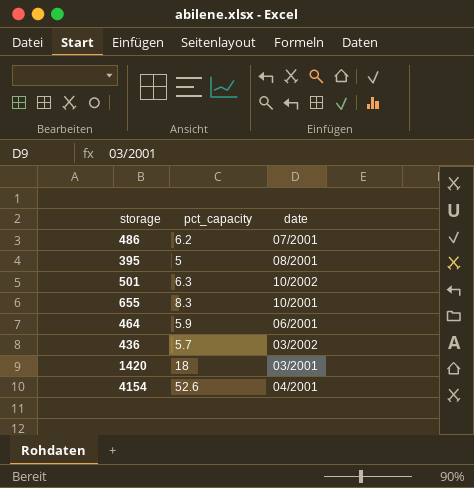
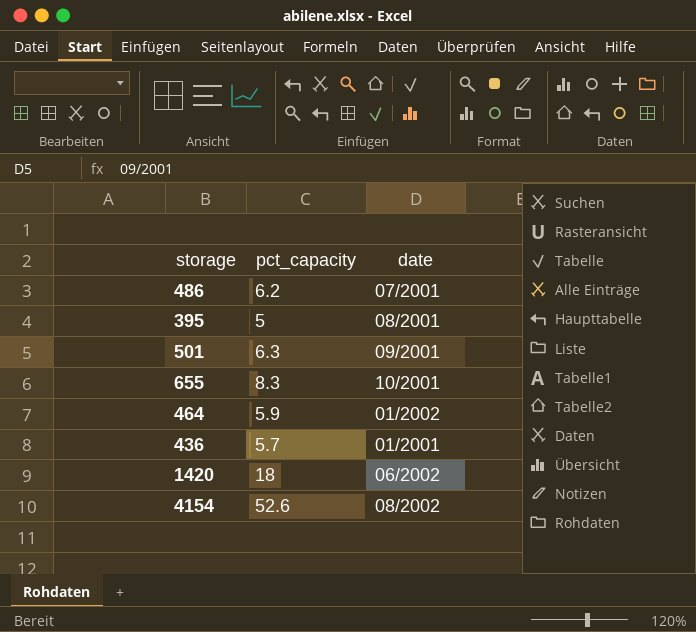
501 | date: 10/2002 -> 09/2001
464 | date: 06/2001 -> 01/2002
436 | date: 03/2002 -> 01/2001
1420 | date: 03/2001 -> 06/2002
4154 | date: 04/2001 -> 08/2002

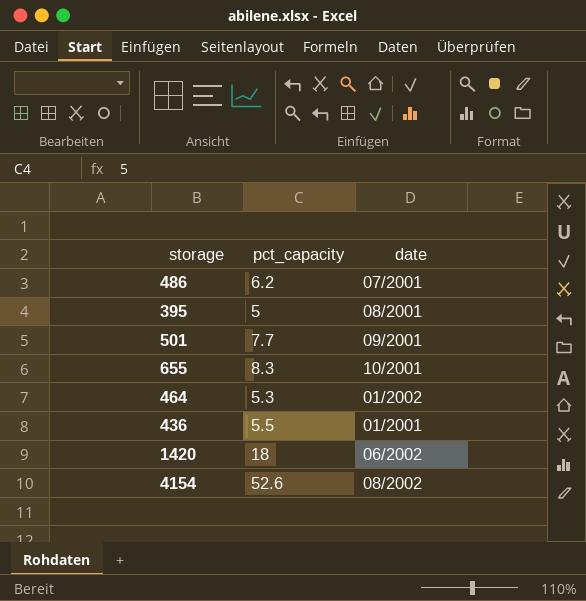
501 | pct_capacity: 6.3 -> 7.7
464 | pct_capacity: 5.9 -> 5.3
436 | pct_capacity: 5.7 -> 5.5

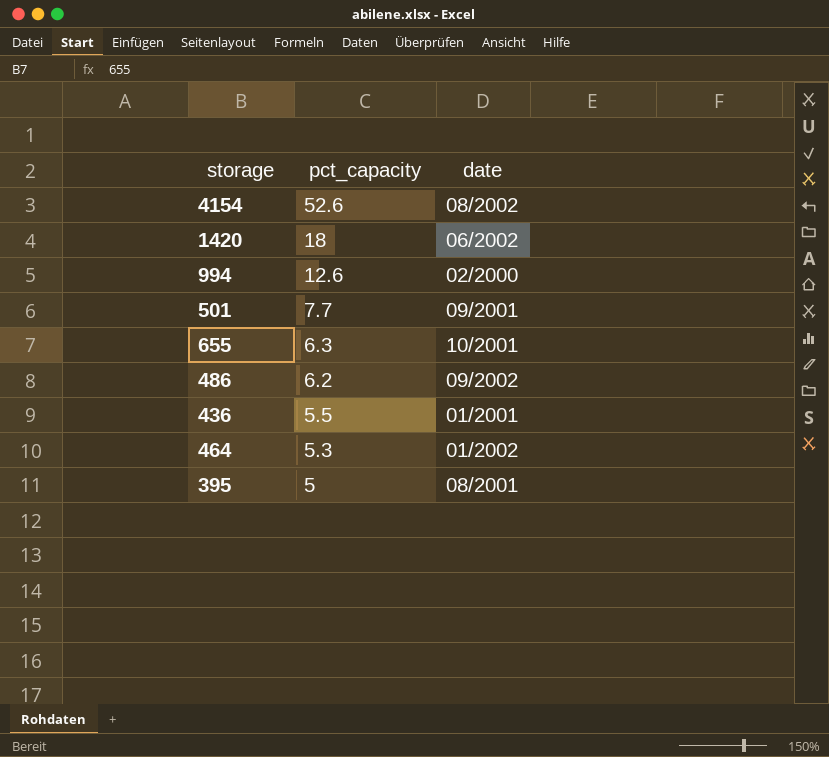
row order: none -> pct_capacity descending
row 994: none -> 12.6 | 02/2000
655 | pct_capacity: 8.3 -> 6.3
486 | date: 07/2001 -> 09/2002

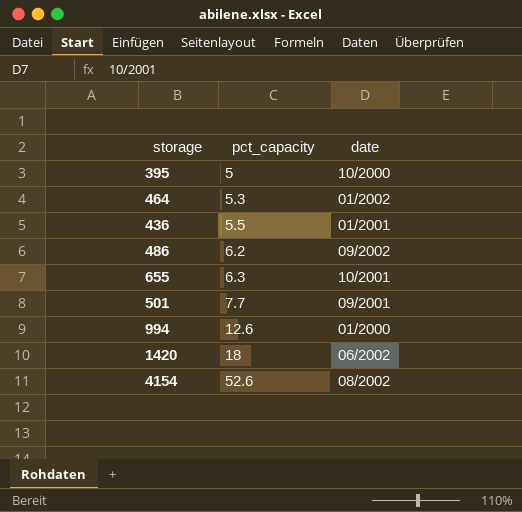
row order: pct_capacity descending -> pct_capacity ascending
395 | date: 08/2001 -> 10/2000
994 | date: 02/2000 -> 01/2000

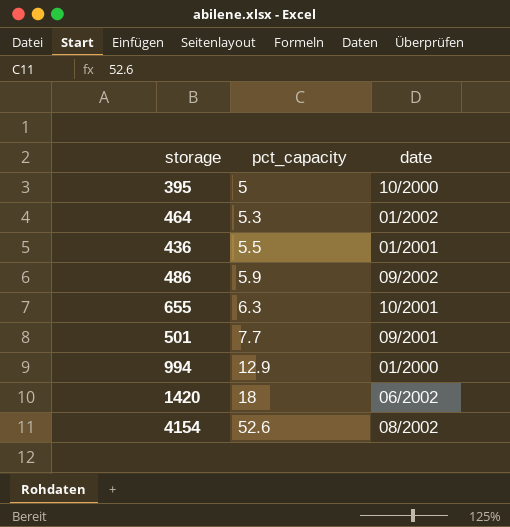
486 | pct_capacity: 6.2 -> 5.9
994 | pct_capacity: 12.6 -> 12.9

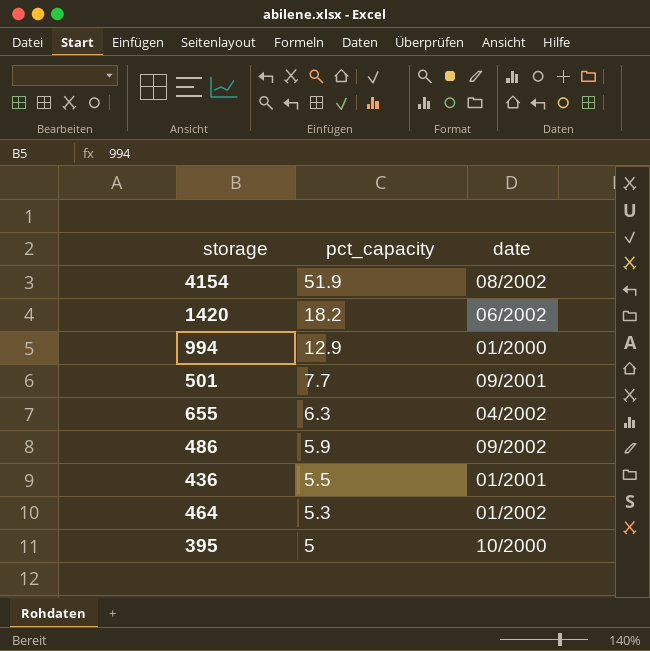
row order: pct_capacity ascending -> pct_capacity descending
4154 | pct_capacity: 52.6 -> 51.9
1420 | pct_capacity: 18 -> 18.2
655 | date: 10/2001 -> 04/2002

